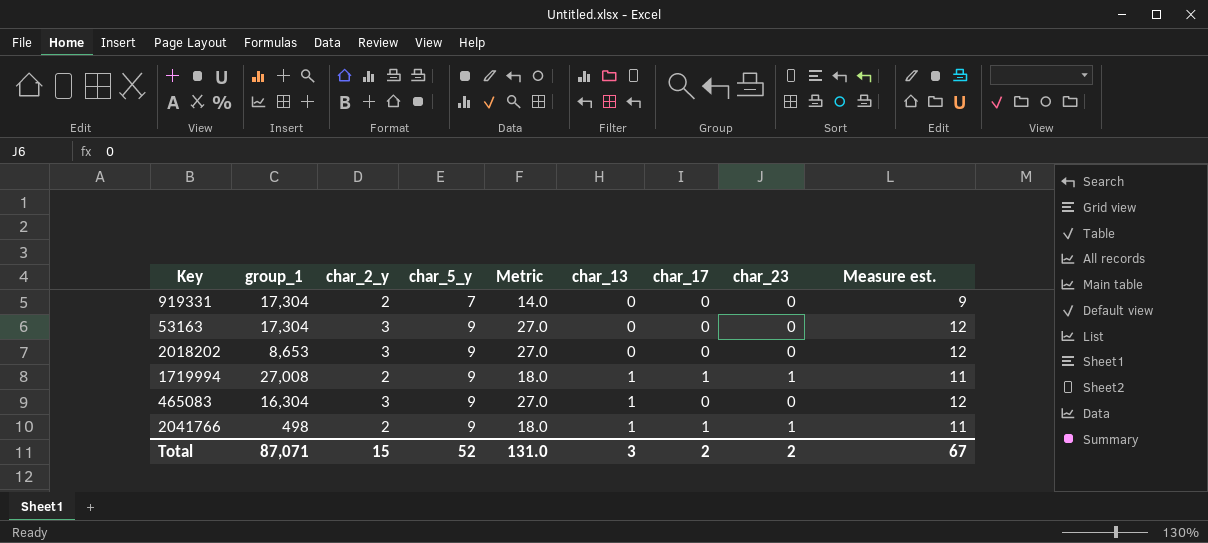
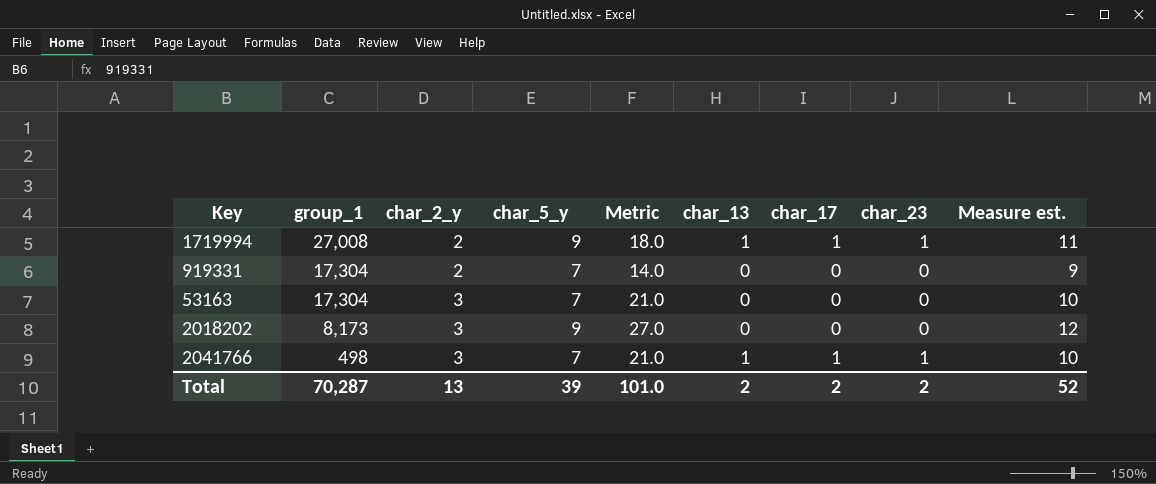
row order: char_5_y ascending -> group_1 descending
row 465083: 16,304 | 3 | 9 | 27.0 | 1 | 0 | 0 | 12 -> none
53163 | char_5_y: 9 -> 7
53163 | Metric: 27.0 -> 21.0
53163 | Measure est.: 12 -> 10
2018202 | group_1: 8,653 -> 8,173
2041766 | char_2_y: 2 -> 3
2041766 | char_5_y: 9 -> 7
2041766 | Metric: 18.0 -> 21.0
2041766 | Measure est.: 11 -> 10
Total | group_1: 87,071 -> 70,287
Total | char_2_y: 15 -> 13
Total | char_5_y: 52 -> 39
Total | Metric: 131.0 -> 101.0
Total | char_13: 3 -> 2
Total | Measure est.: 67 -> 52

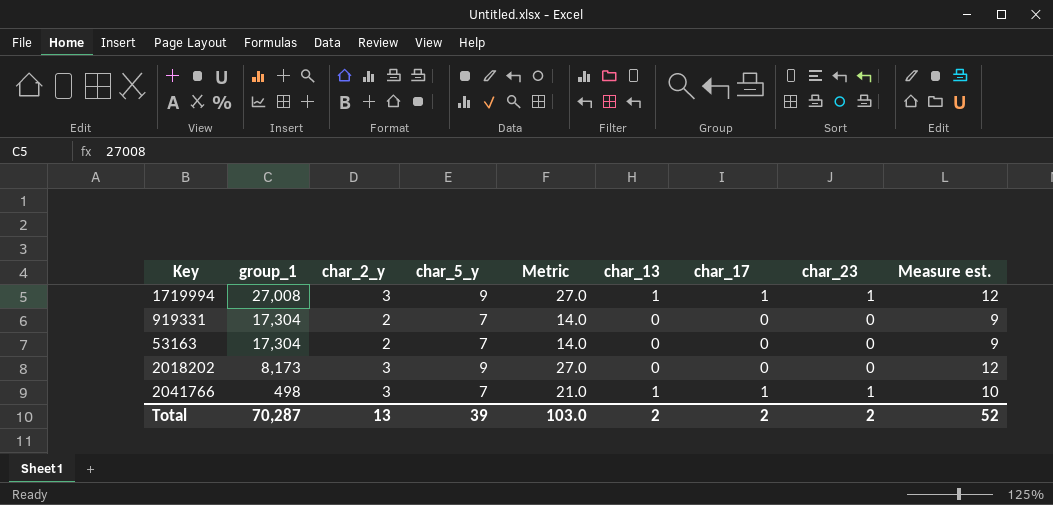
1719994 | char_2_y: 2 -> 3
1719994 | Metric: 18.0 -> 27.0
1719994 | Measure est.: 11 -> 12
53163 | char_2_y: 3 -> 2
53163 | Metric: 21.0 -> 14.0
53163 | Measure est.: 10 -> 9
Total | Metric: 101.0 -> 103.0

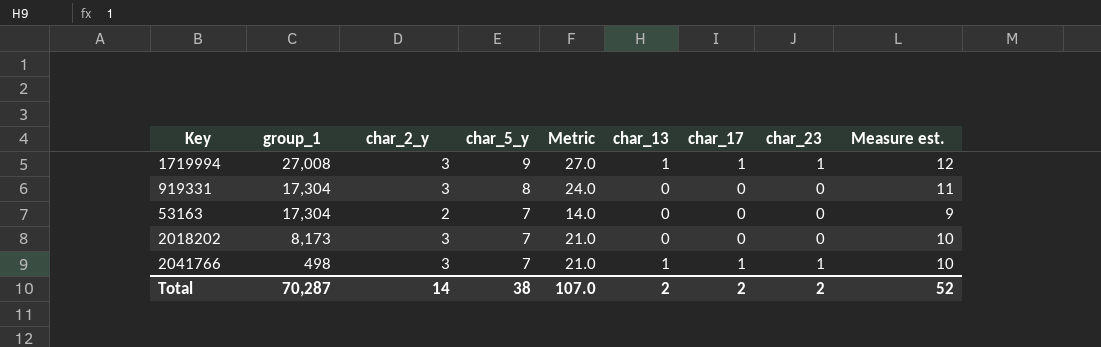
919331 | char_2_y: 2 -> 3
919331 | char_5_y: 7 -> 8
919331 | Metric: 14.0 -> 24.0
919331 | Measure est.: 9 -> 11
2018202 | char_5_y: 9 -> 7
2018202 | Metric: 27.0 -> 21.0
2018202 | Measure est.: 12 -> 10
Total | char_2_y: 13 -> 14
Total | char_5_y: 39 -> 38
Total | Metric: 103.0 -> 107.0

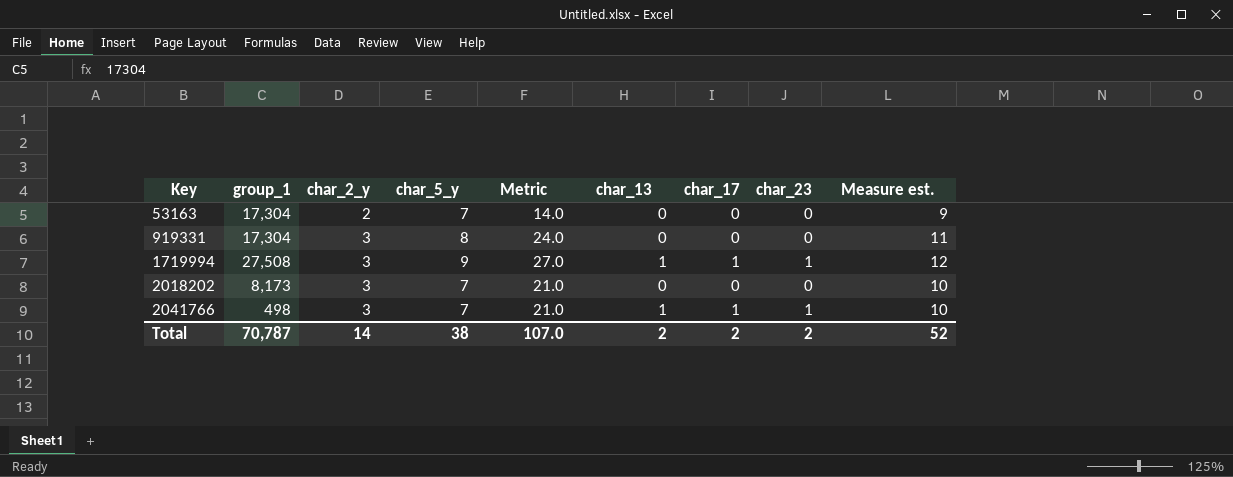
row order: group_1 descending -> Key ascending
1719994 | group_1: 27,008 -> 27,508
Total | group_1: 70,287 -> 70,787

